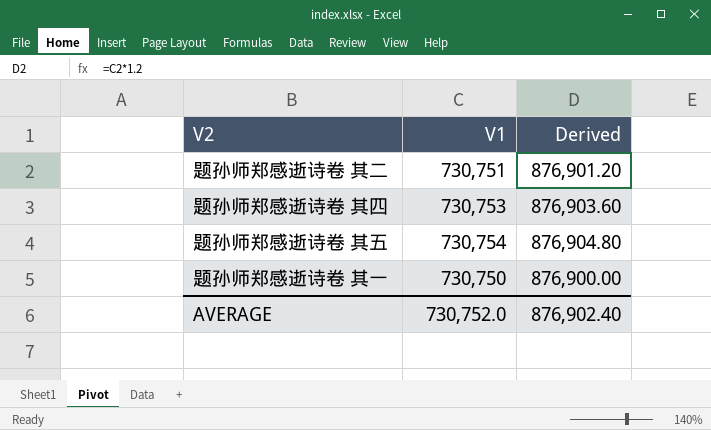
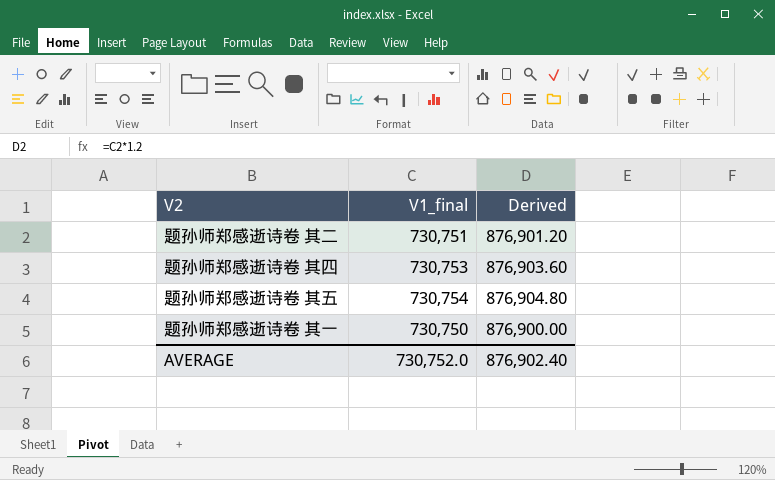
column name: V1 -> V1_final

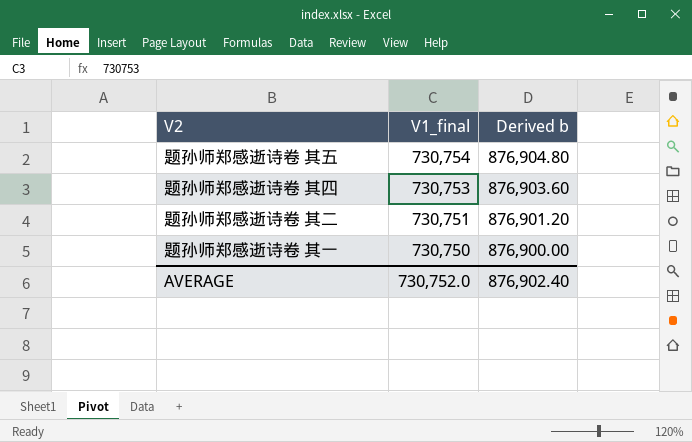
row order: none -> V1_final descending
column name: Derived -> Derived b

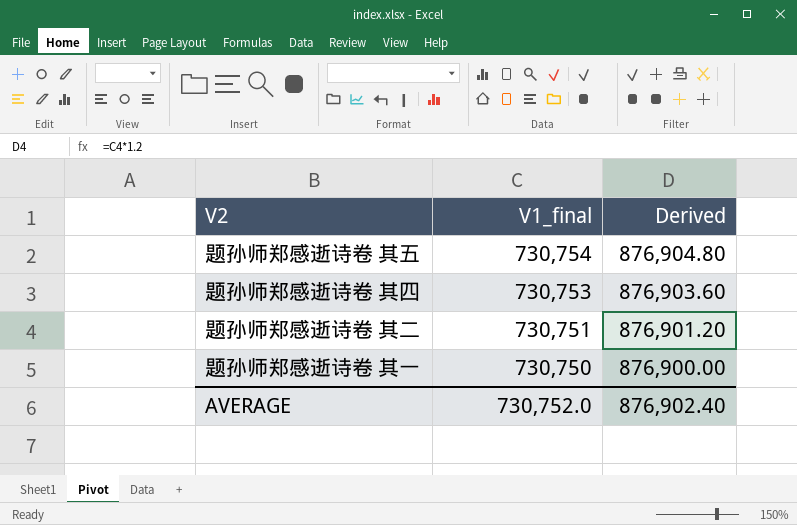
column name: Derived b -> Derived

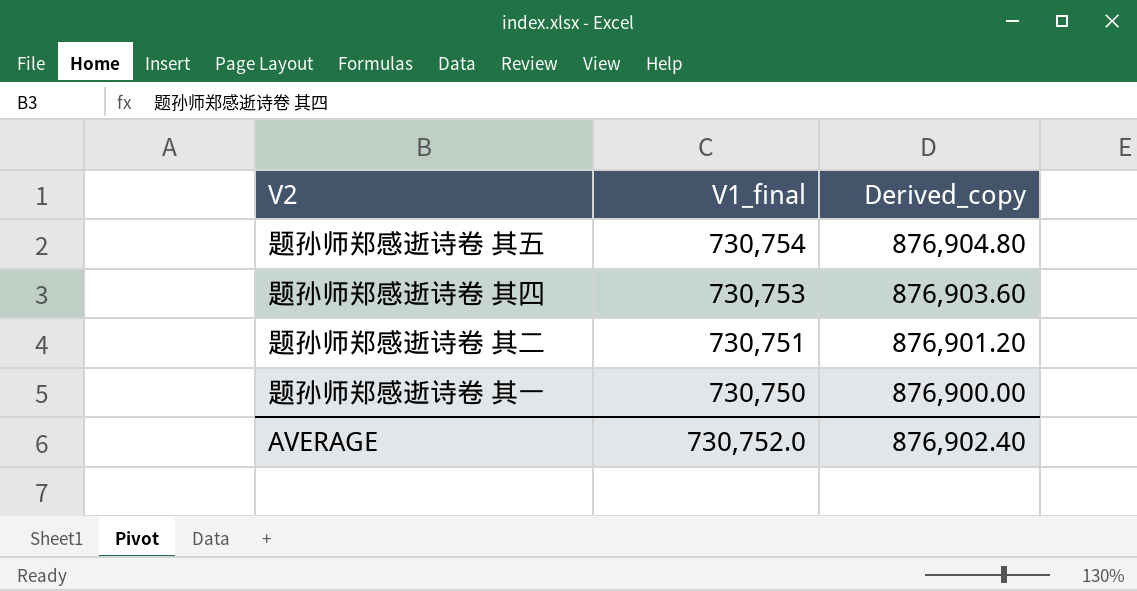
column name: Derived -> Derived_copy

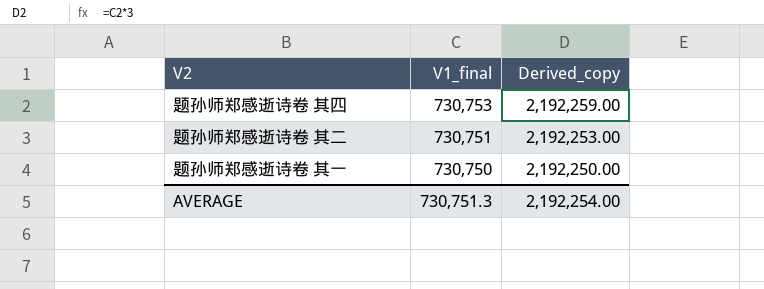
column Derived_copy | formula: [V1_final] * 1.2 -> [V1_final] * 3
row 题孙师郑感逝诗卷 其五: 730,754 | 876,904.80 -> none
AVERAGE | V1_final: 730,752.0 -> 730,751.3
AVERAGE | Derived_copy: 876,902.40 -> 2,192,254.00

